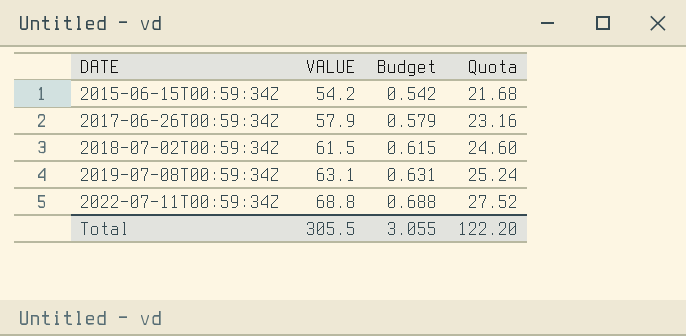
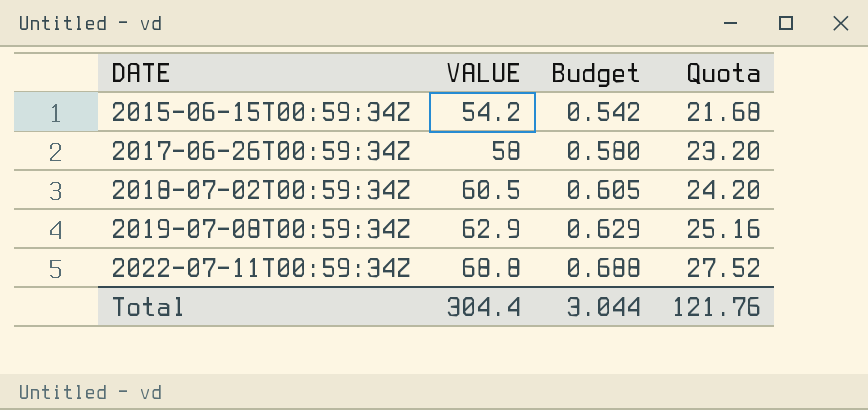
2017-06-26T00:59:34Z | VALUE: 57.9 -> 58
2017-06-26T00:59:34Z | Budget: 0.579 -> 0.580
2017-06-26T00:59:34Z | Quota: 23.16 -> 23.20
2018-07-02T00:59:34Z | VALUE: 61.5 -> 60.5
2018-07-02T00:59:34Z | Budget: 0.615 -> 0.605
2018-07-02T00:59:34Z | Quota: 24.60 -> 24.20
2019-07-08T00:59:34Z | VALUE: 63.1 -> 62.9
2019-07-08T00:59:34Z | Budget: 0.631 -> 0.629
2019-07-08T00:59:34Z | Quota: 25.24 -> 25.16
Total | VALUE: 305.5 -> 304.4
Total | Budget: 3.055 -> 3.044
Total | Quota: 122.20 -> 121.76

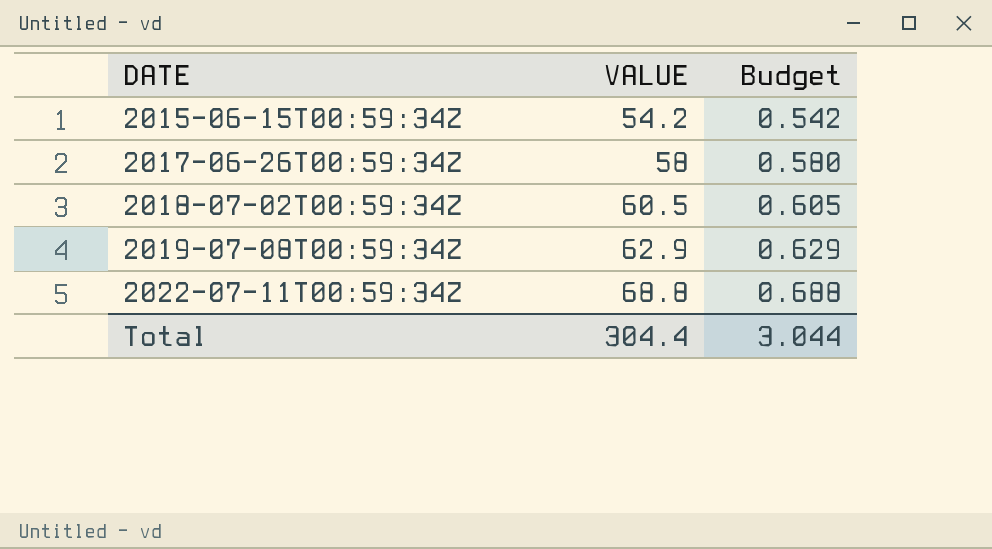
column Quota | formula: [VALUE] * 0.4 -> none

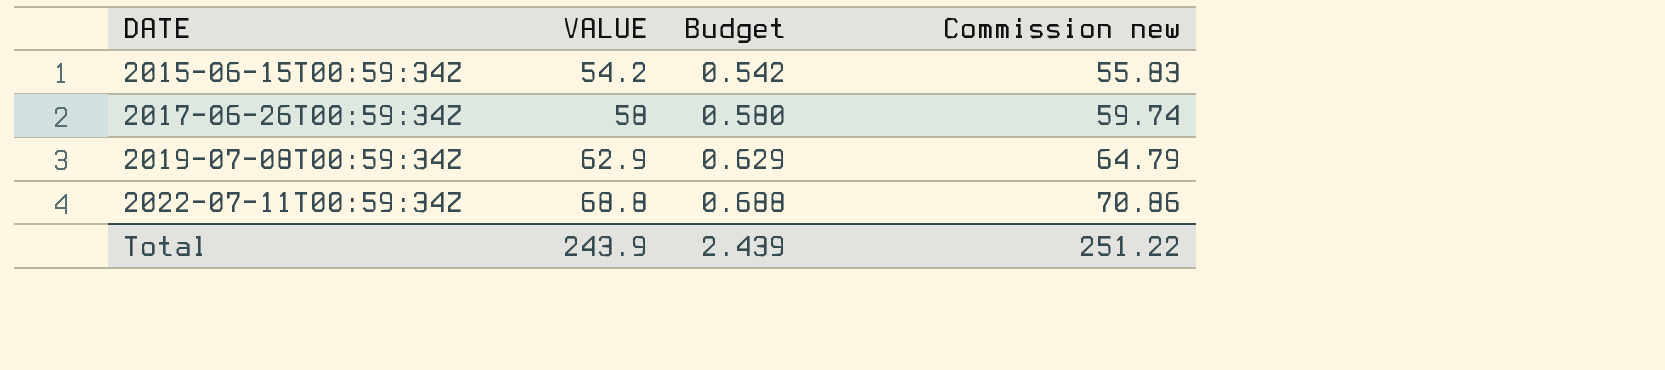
column Commission new | formula: none -> [VALUE] * 1.03
row 2018-07-02T00:59:34Z: 60.5 | 0.605 -> none
Total | VALUE: 304.4 -> 243.9
Total | Budget: 3.044 -> 2.439

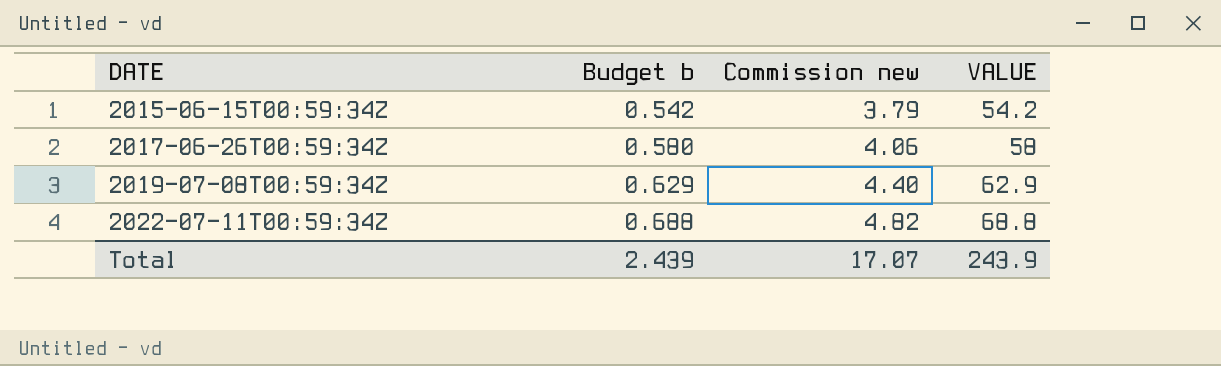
column name: Budget -> Budget b
column Commission new | formula: [VALUE] * 1.03 -> [VALUE] * 0.07
column VALUE | position: 2 -> 4
Total | Commission new: 251.22 -> 17.07

